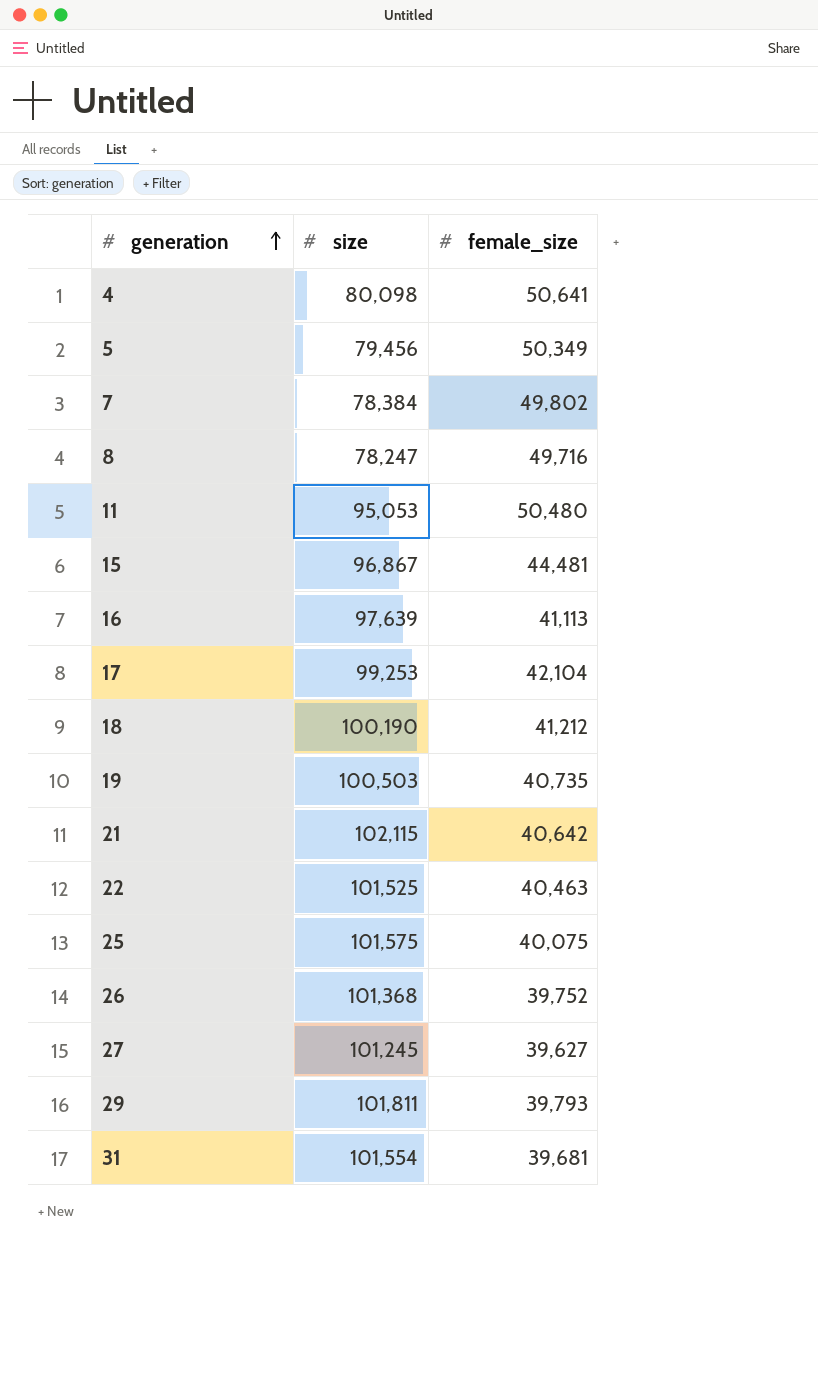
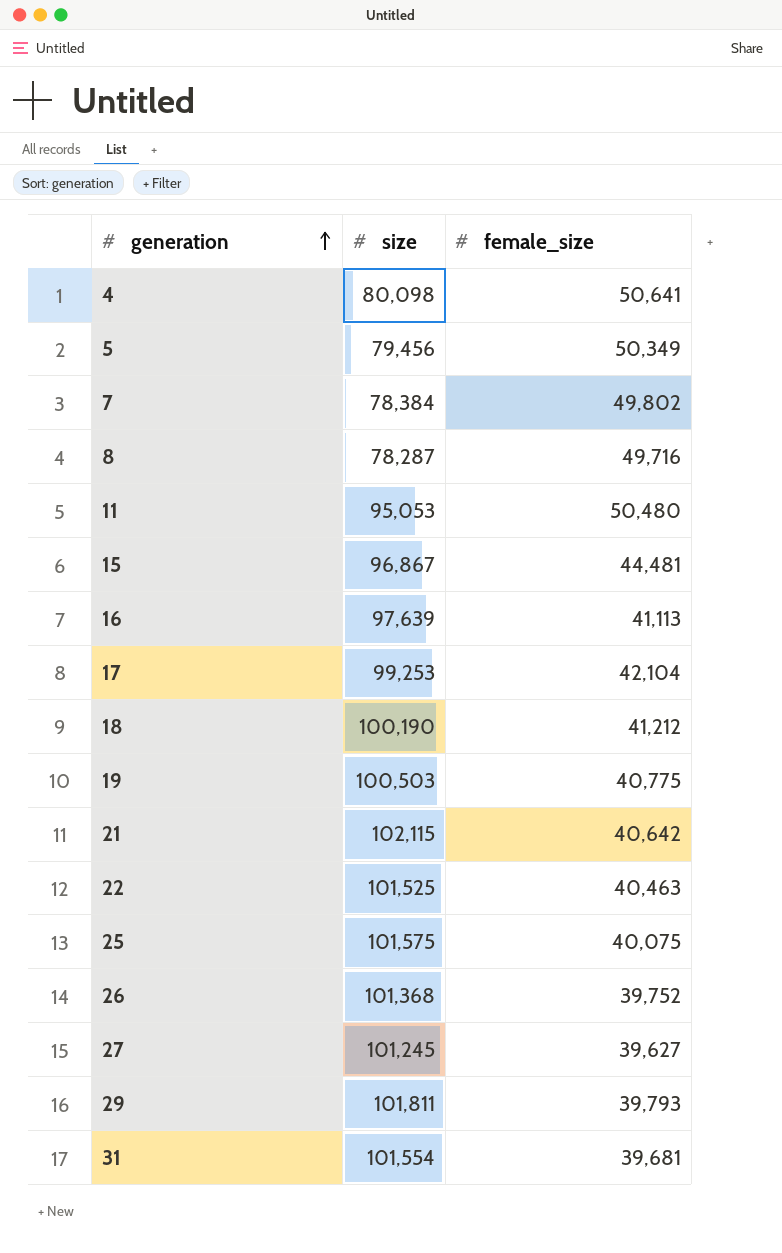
8 | size: 78,247 -> 78,287
19 | female_size: 40,735 -> 40,775

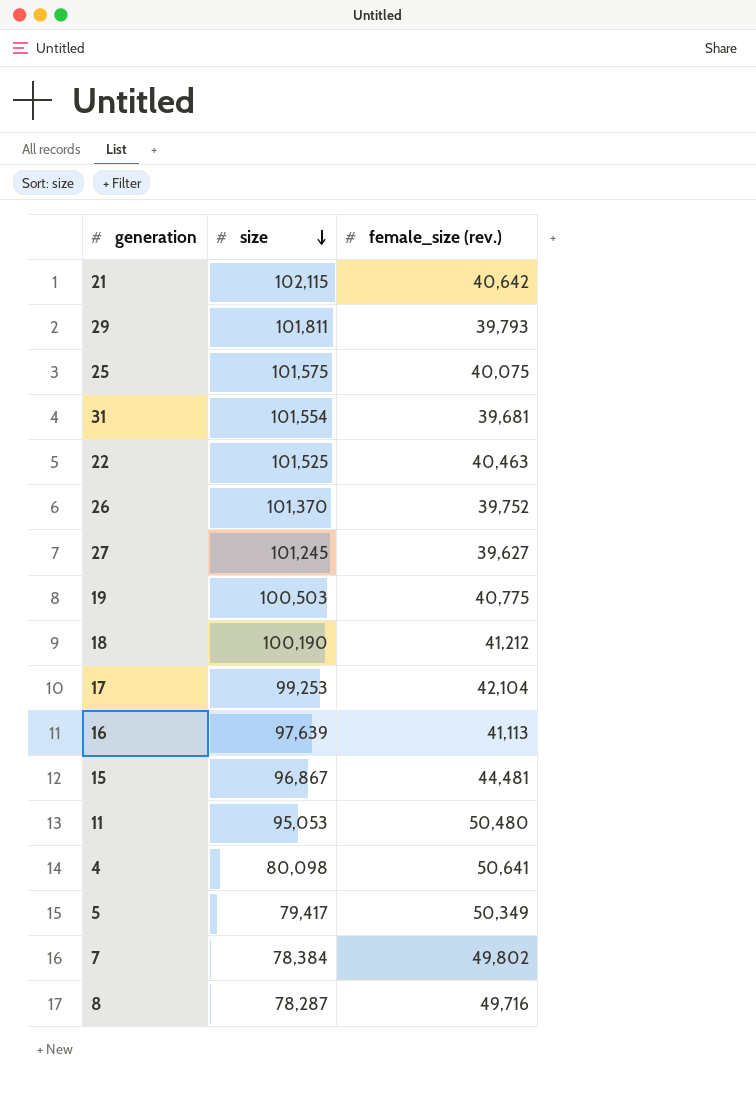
row order: generation ascending -> size descending
column name: female_size -> female_size (rev.)
26 | size: 101,368 -> 101,370
5 | size: 79,456 -> 79,417

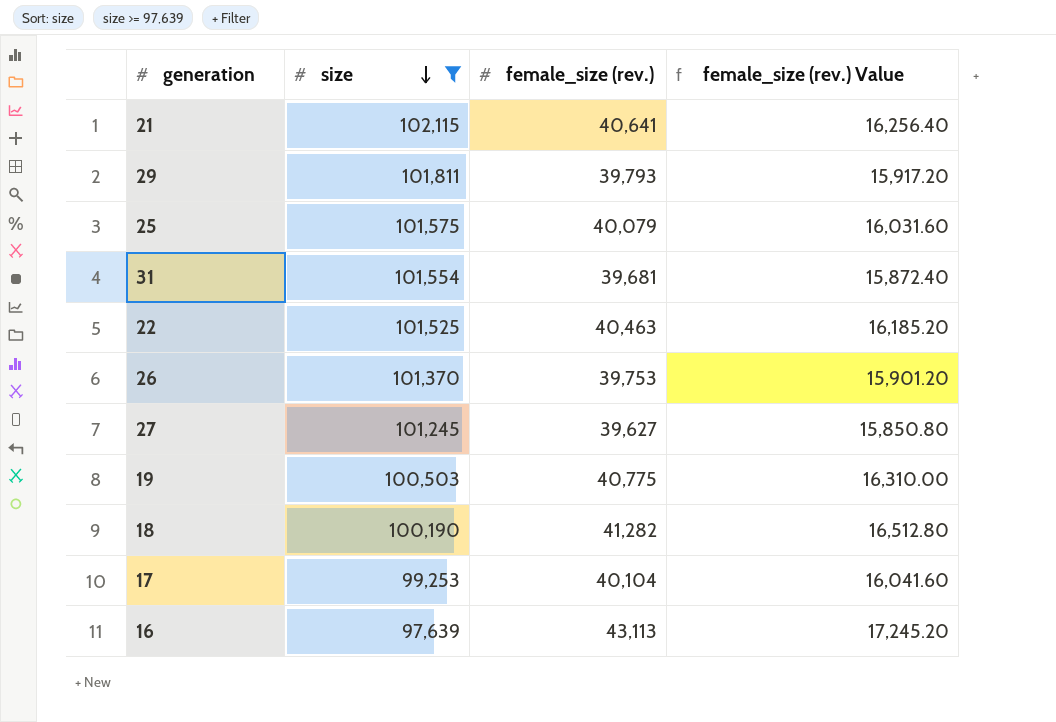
filter: none -> size >= 97,639
column female_size (rev.) Value | formula: none -> [female_size (rev.)] * 0.4
21 | female_size (rev.): 40,642 -> 40,641
25 | female_size (rev.): 40,075 -> 40,079
26 | female_size (rev.): 39,752 -> 39,753
18 | female_size (rev.): 41,212 -> 41,282
17 | female_size (rev.): 42,104 -> 40,104
16 | female_size (rev.): 41,113 -> 43,113

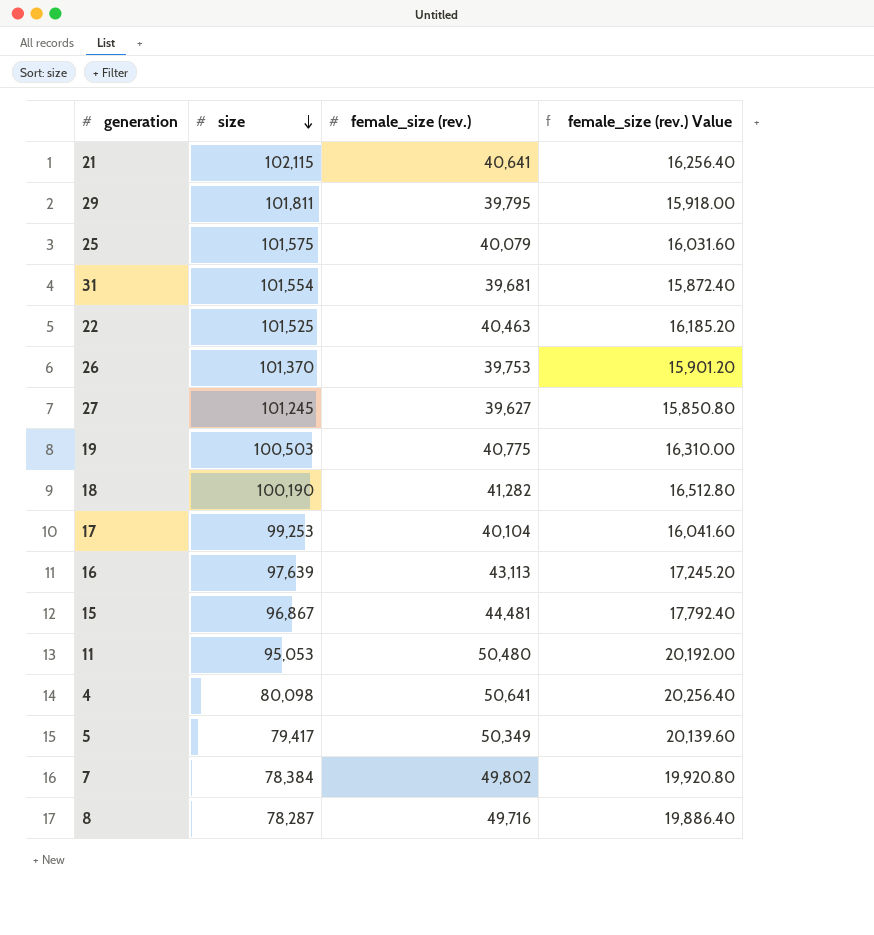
filter: size >= 97,639 -> none
29 | female_size (rev.): 39,793 -> 39,795
29 | female_size (rev.) Value: 15,917.20 -> 15,918.00

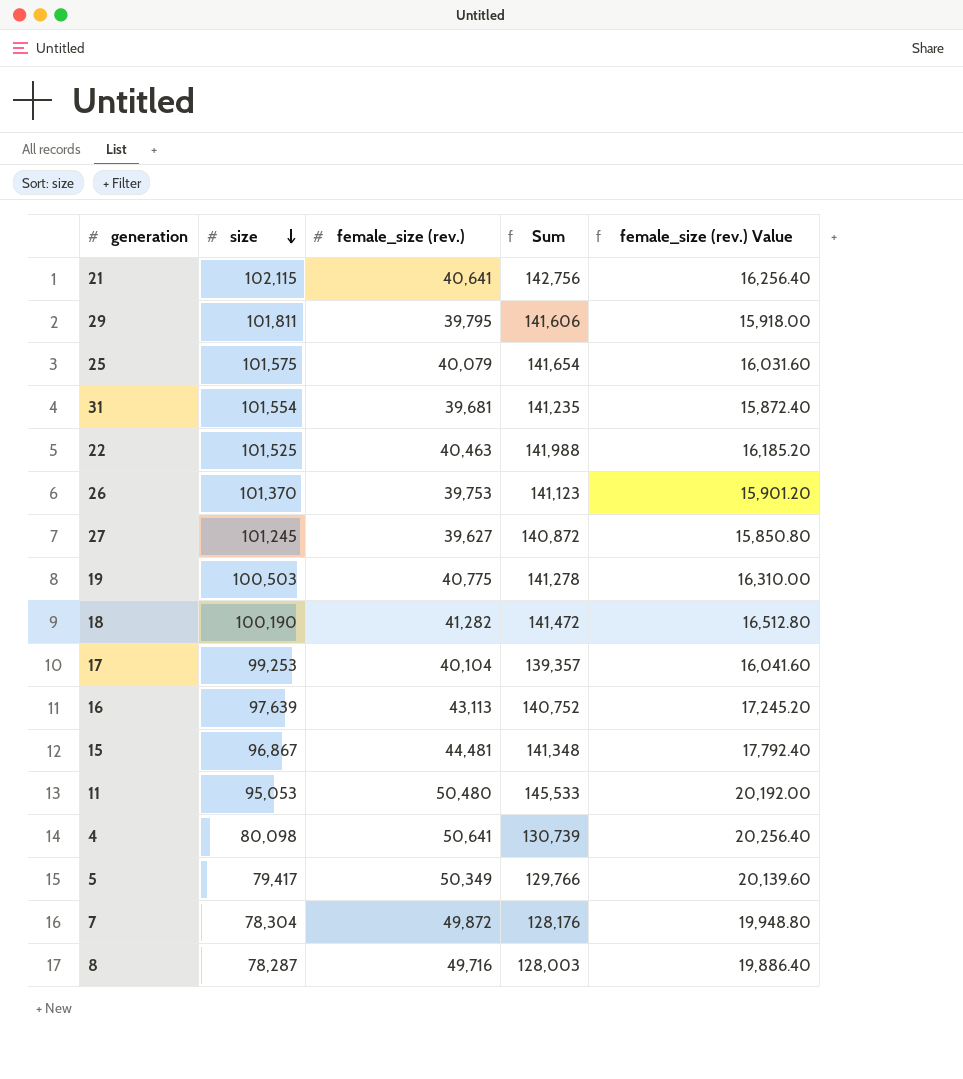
column Sum | formula: none -> [size] + [female_size (rev.)]
7 | size: 78,384 -> 78,304
7 | female_size (rev.): 49,802 -> 49,872
7 | female_size (rev.) Value: 19,920.80 -> 19,948.80

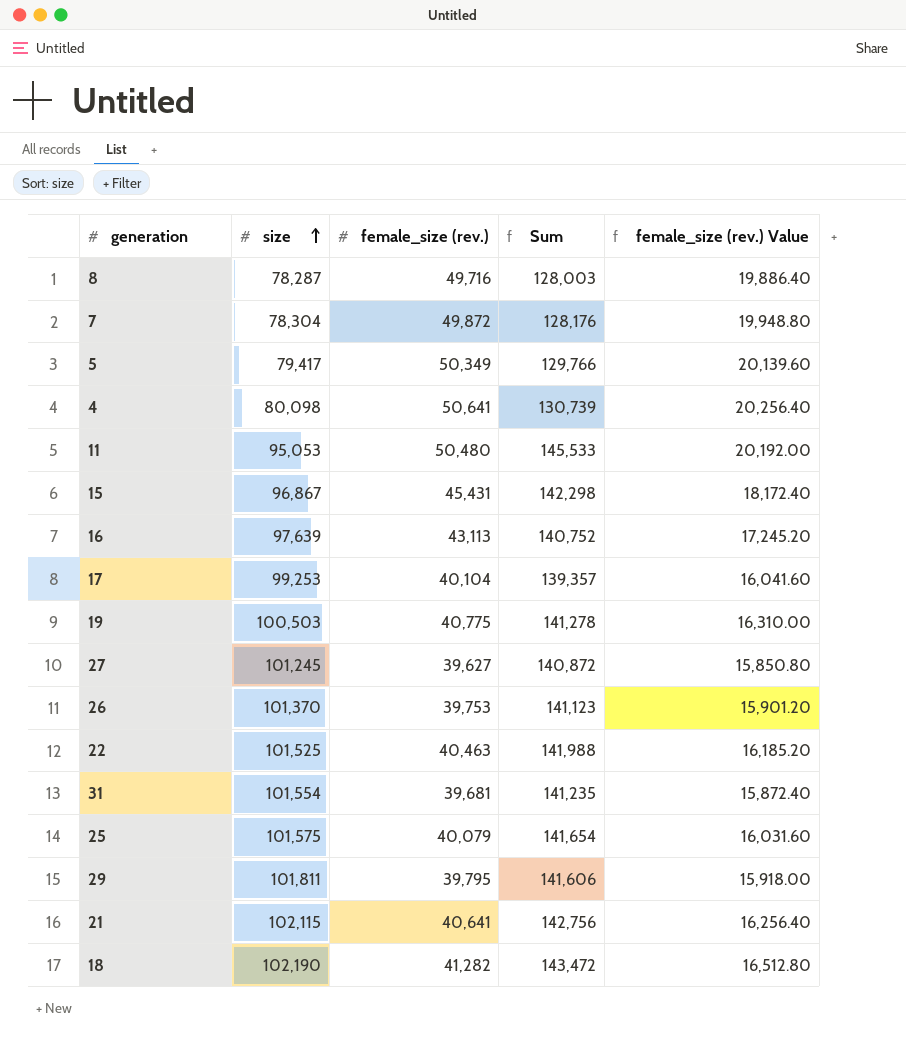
row order: size descending -> size ascending
15 | female_size (rev.): 44,481 -> 45,431
15 | Sum: 141,348 -> 142,298
15 | female_size (rev.) Value: 17,792.40 -> 18,172.40
18 | size: 100,190 -> 102,190
18 | Sum: 141,472 -> 143,472

